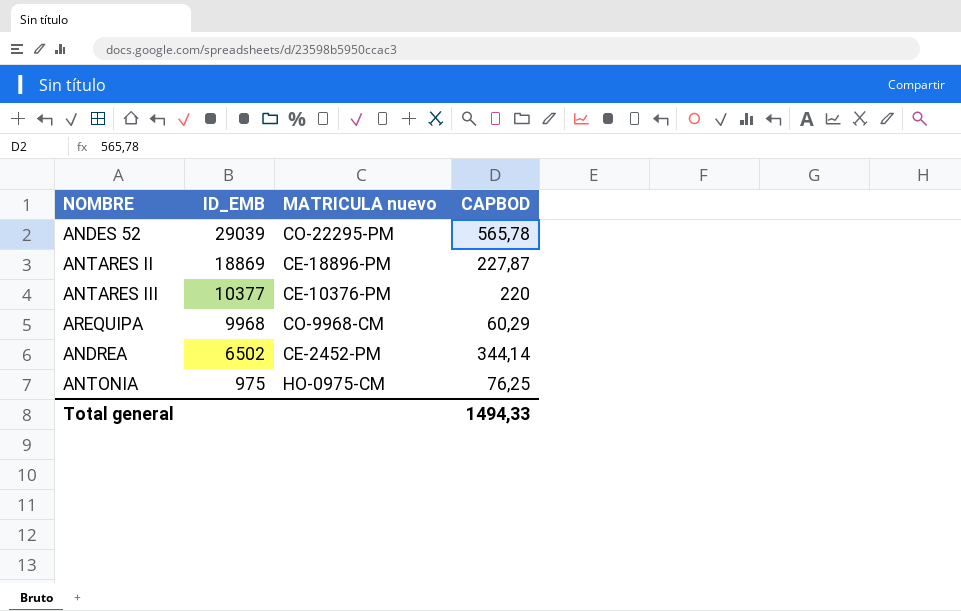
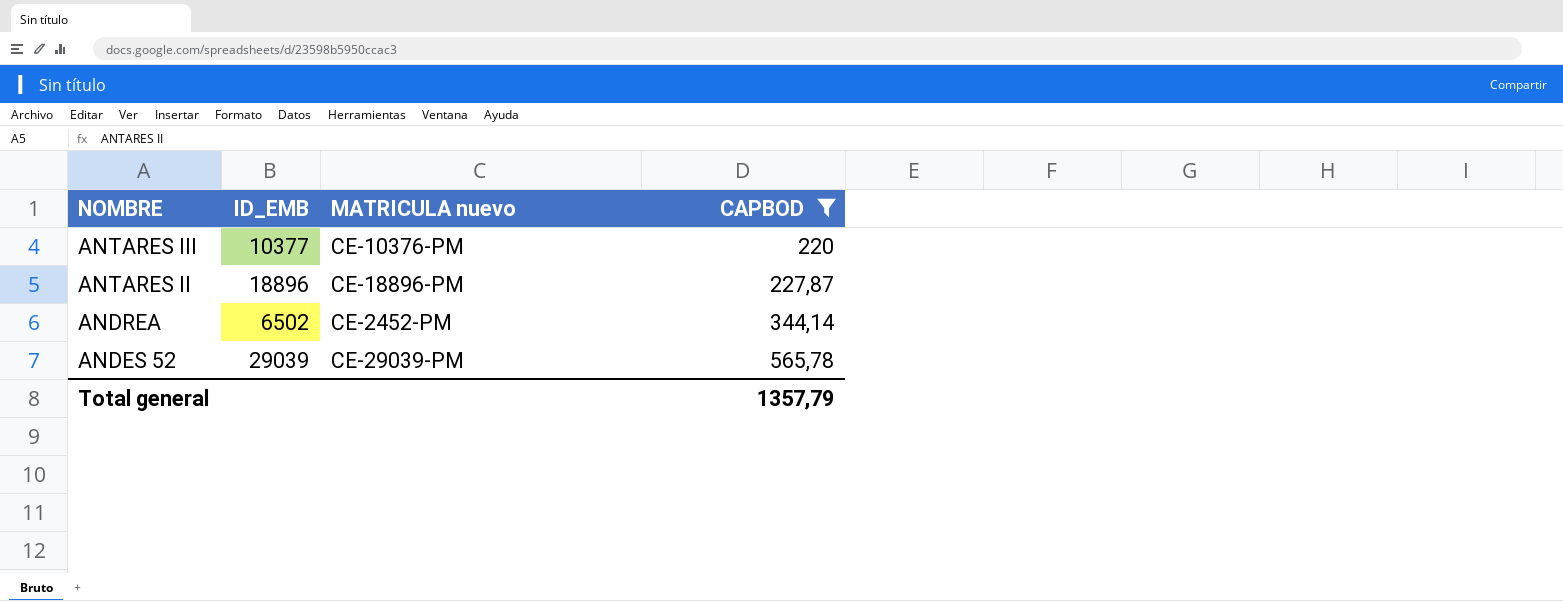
filter: none -> CAPBOD >= 220
row order: ID_EMB descending -> NOMBRE descending
ANTARES II | ID_EMB: 18869 -> 18896
ANDES 52 | MATRICULA nuevo: CO-22295-PM -> CE-29039-PM
Total general | CAPBOD: 1494,33 -> 1357,79

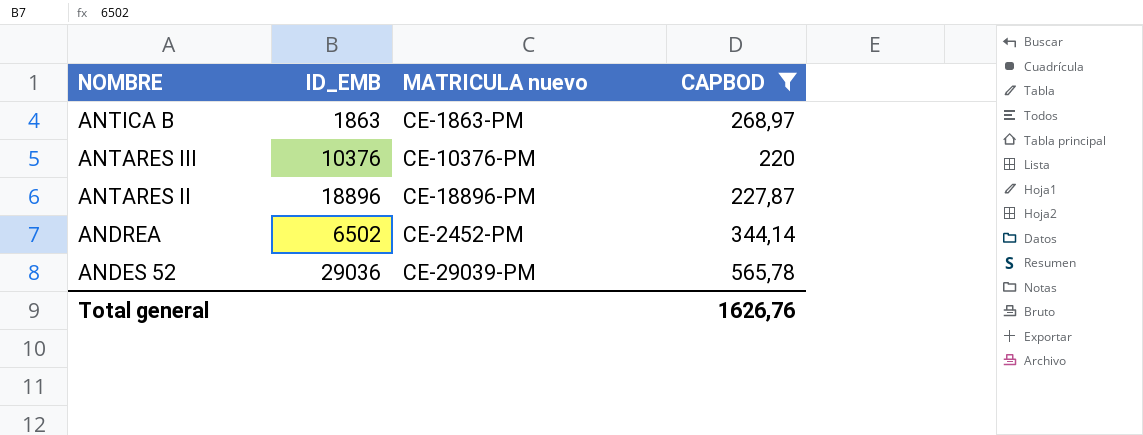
row ANTICA B: none -> 1863 | CE-1863-PM | 268,97
ANTARES III | ID_EMB: 10377 -> 10376
ANDES 52 | ID_EMB: 29039 -> 29036
Total general | CAPBOD: 1357,79 -> 1626,76

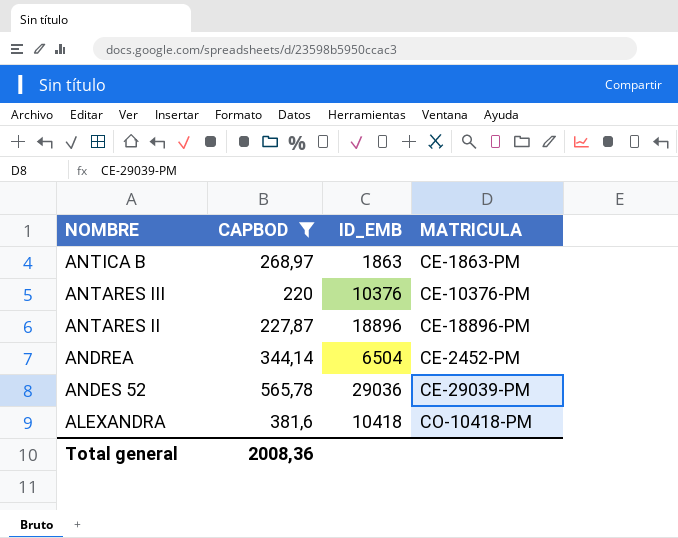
column CAPBOD | position: 4 -> 2
column name: MATRICULA nuevo -> MATRICULA
ANDREA | ID_EMB: 6502 -> 6504
row ALEXANDRA: none -> 381,6 | 10418 | CO-10418-PM
Total general | CAPBOD: 1626,76 -> 2008,36

